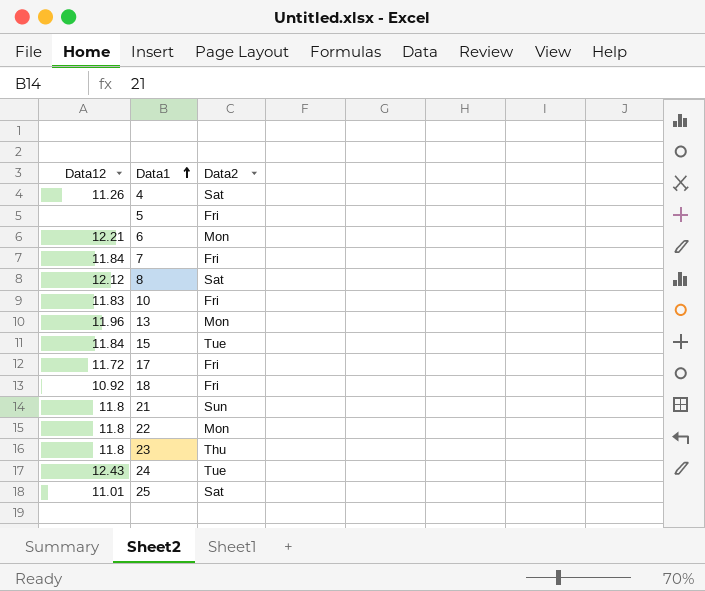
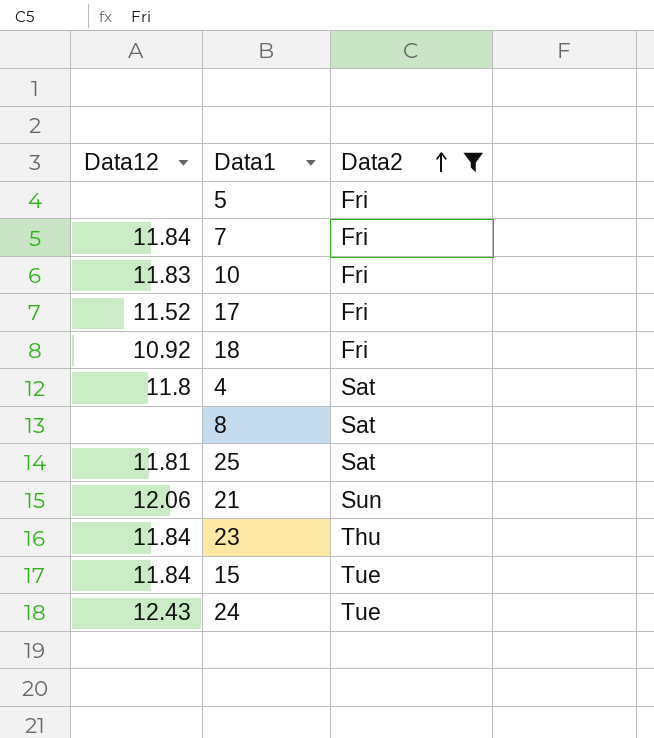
filter: none -> Data2 != Mon
row order: Data1 ascending -> Data2 ascending
17 | Data12: 11.72 -> 11.52
4 | Data12: 11.26 -> 11.8
8 | Data12: 12.12 -> none
25 | Data12: 11.01 -> 11.81
21 | Data12: 11.8 -> 12.06
23 | Data12: 11.8 -> 11.84

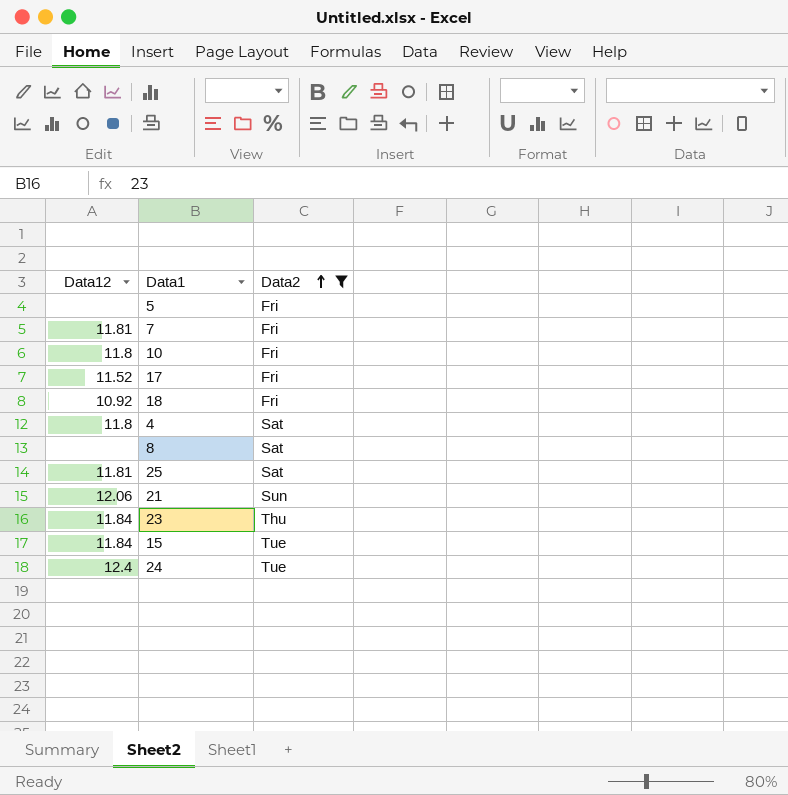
7 | Data12: 11.84 -> 11.81
10 | Data12: 11.83 -> 11.8
24 | Data12: 12.43 -> 12.4

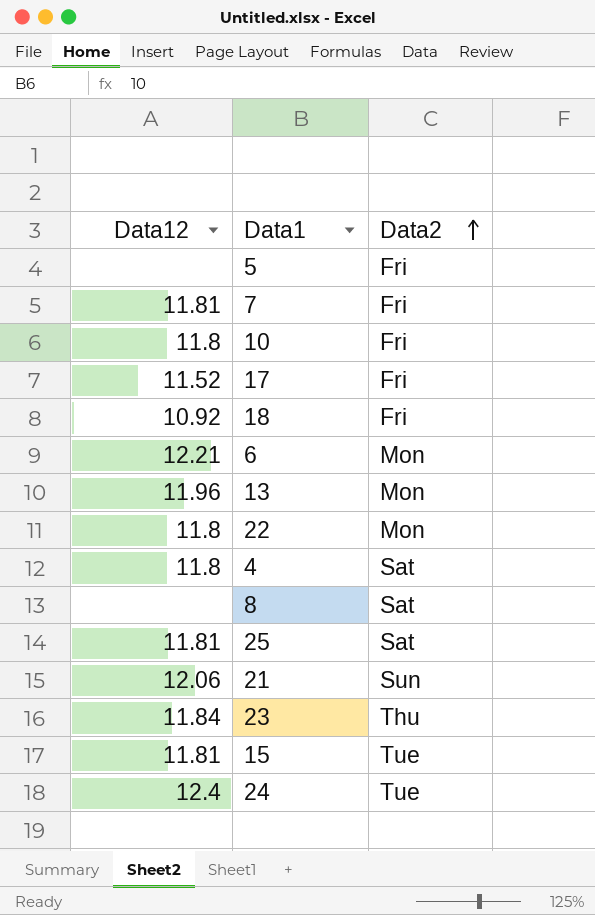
filter: Data2 != Mon -> none
15 | Data12: 11.84 -> 11.81

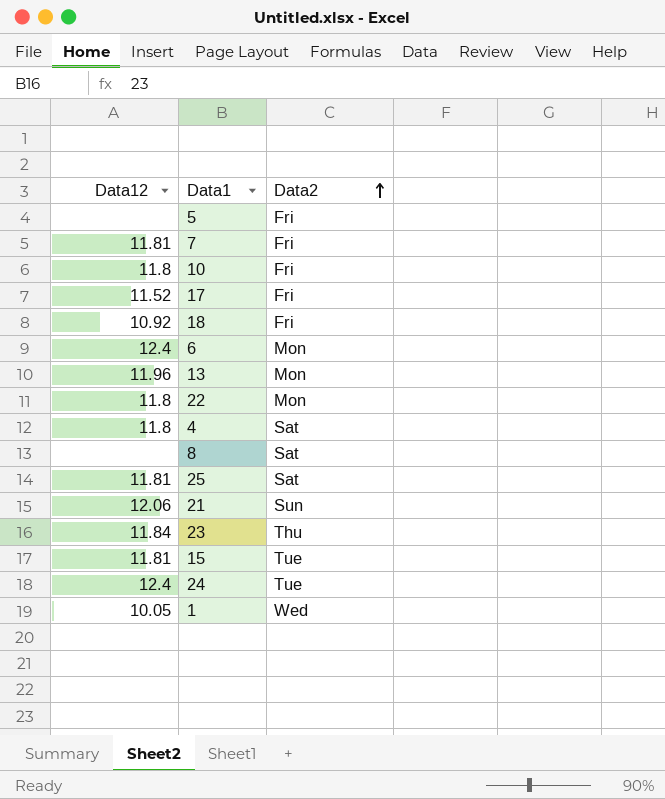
6 | Data12: 12.21 -> 12.4
row 1: none -> 10.05 | Wed

